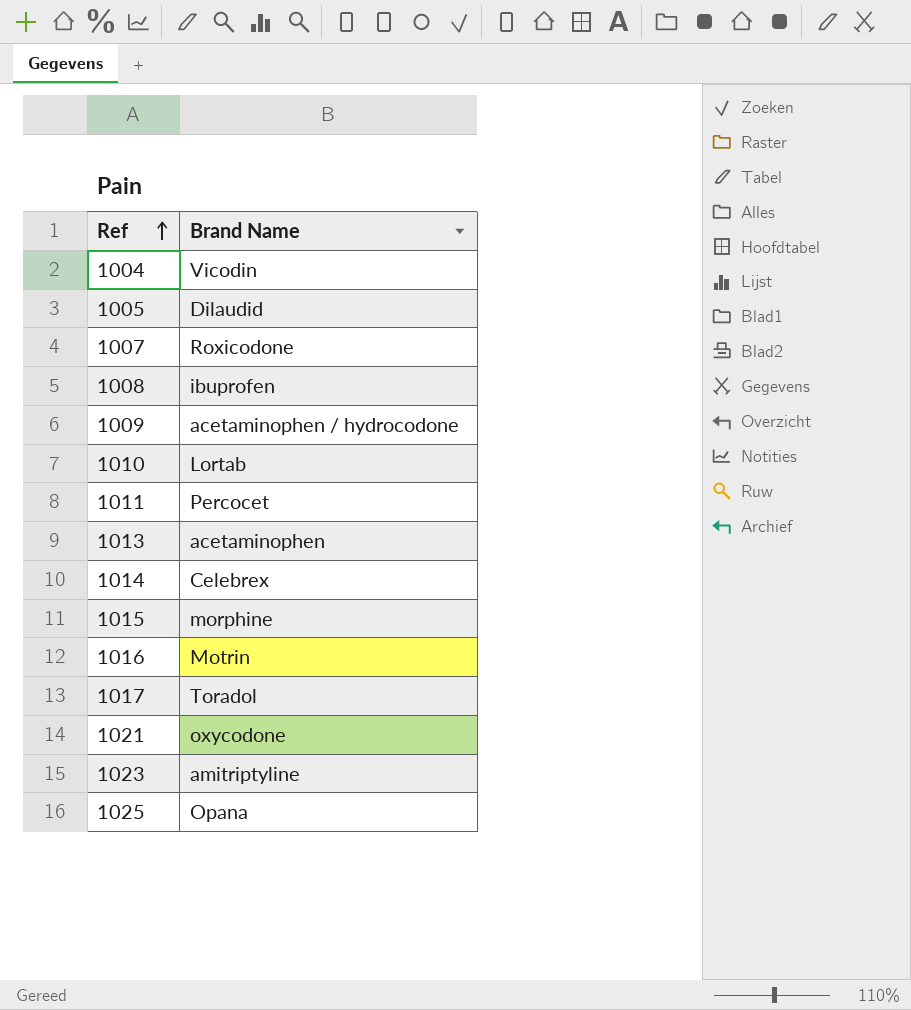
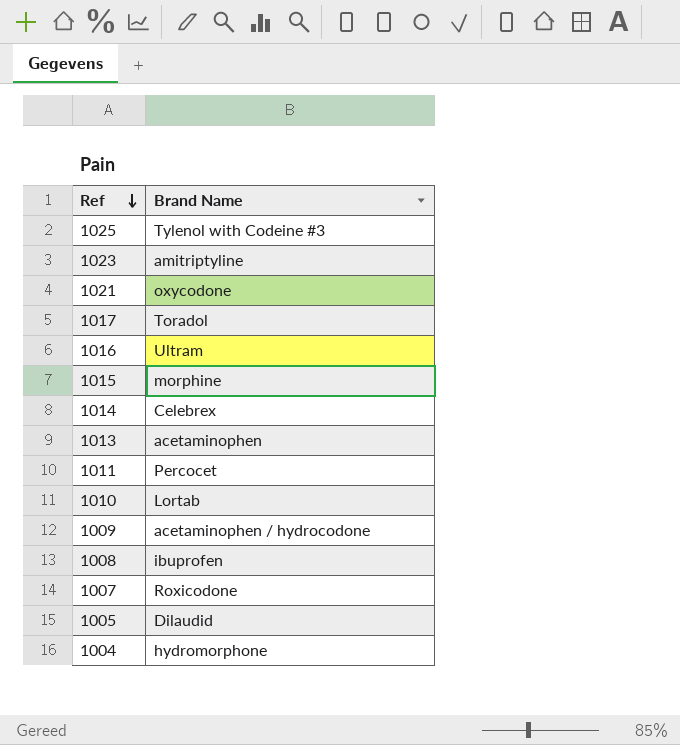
row order: Ref ascending -> Ref descending
1025 | Brand Name: Opana -> Tylenol with Codeine #3
1016 | Brand Name: Motrin -> Ultram
1004 | Brand Name: Vicodin -> hydromorphone

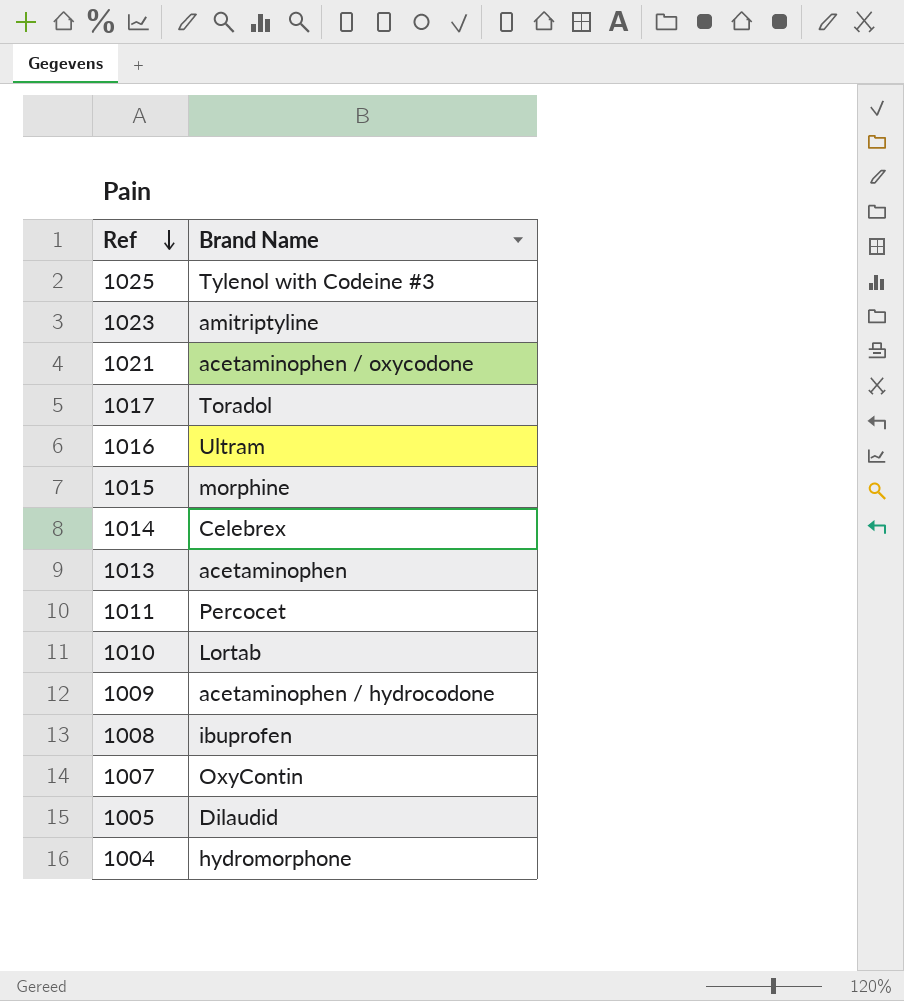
1021 | Brand Name: oxycodone -> acetaminophen / oxycodone
1007 | Brand Name: Roxicodone -> OxyContin

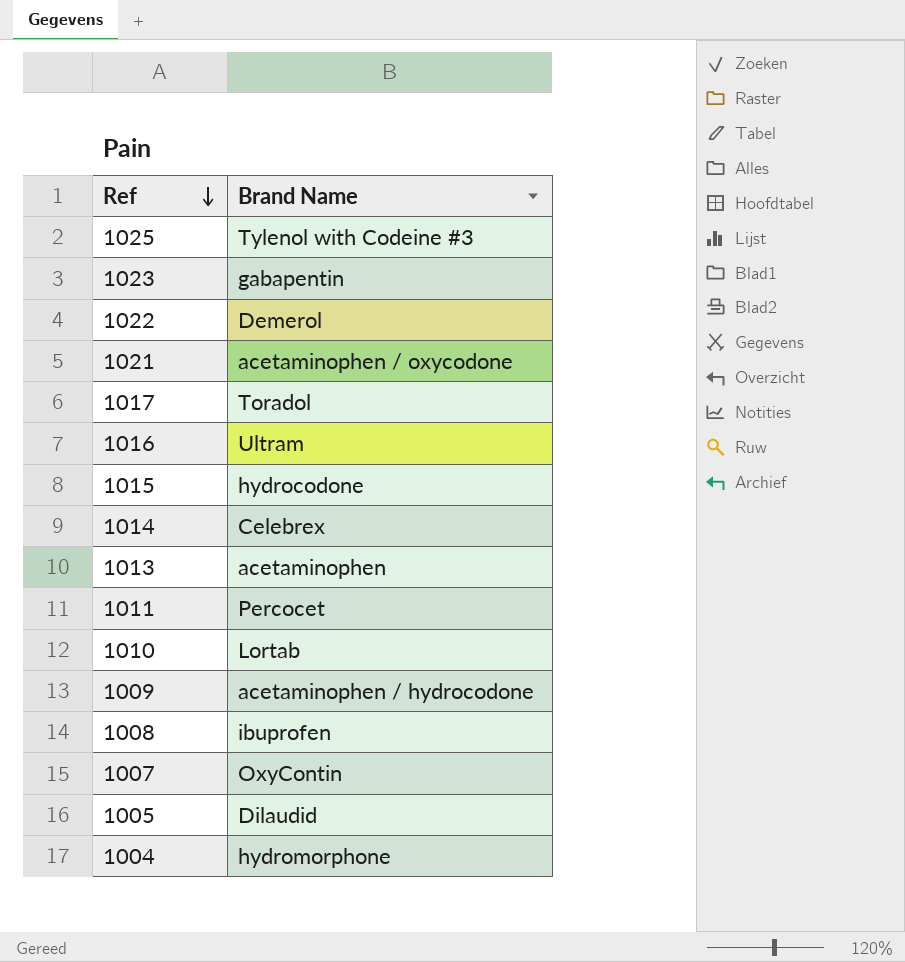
1023 | Brand Name: amitriptyline -> gabapentin
row 1022: none -> Demerol
1015 | Brand Name: morphine -> hydrocodone

